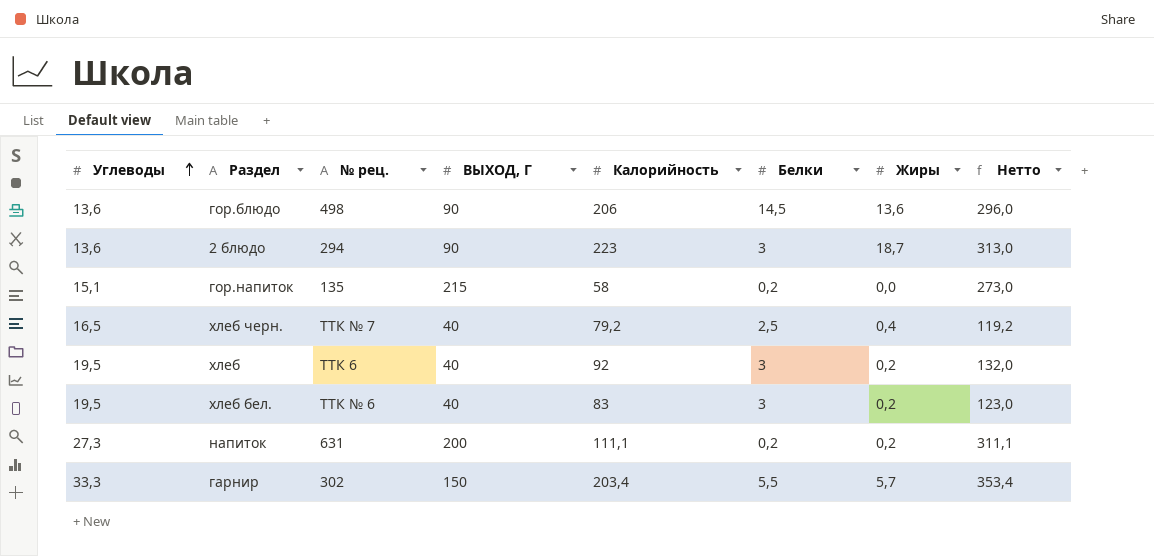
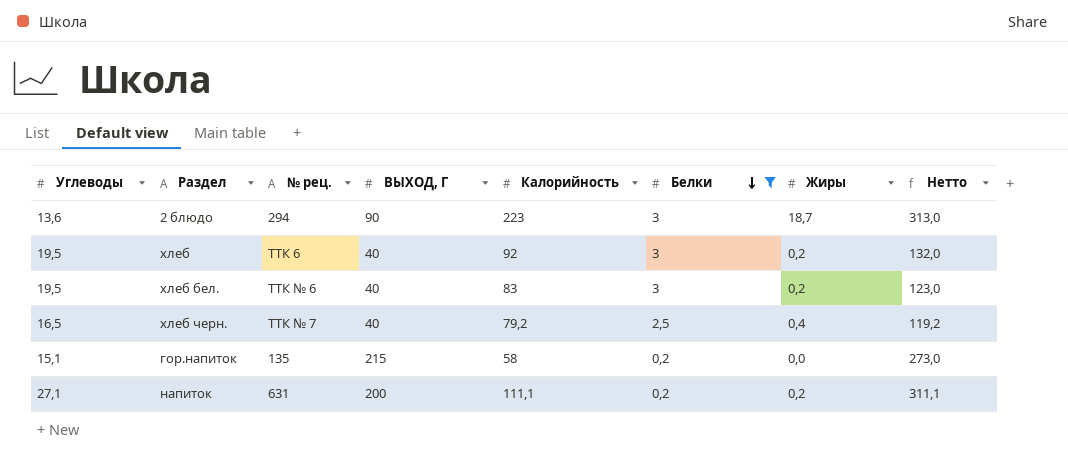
filter: none -> Белки <= 3
row order: Углеводы ascending -> Белки descending
напиток | Углеводы: 27,3 -> 27,1

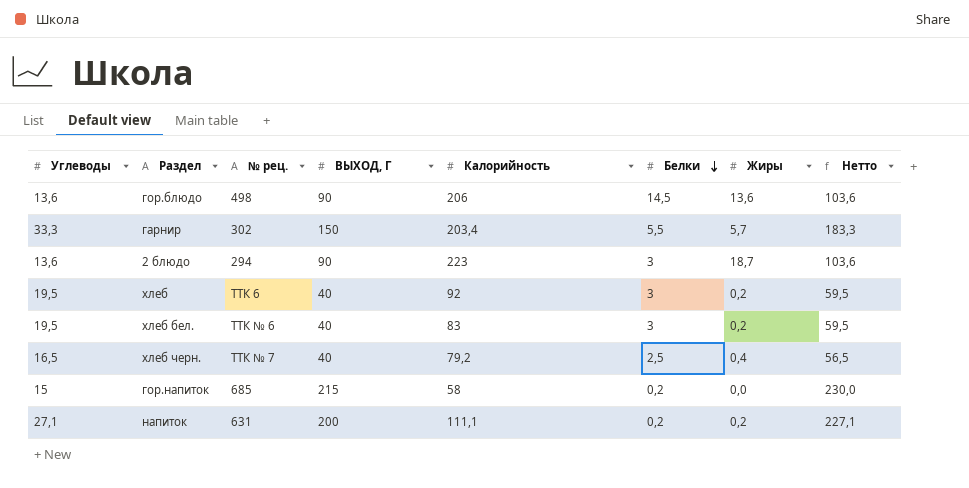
filter: Белки <= 3 -> none
column Нетто | formula: [ВЫХОД, Г] + [Калорийность] -> [Углеводы] + [ВЫХОД, Г]
гор.напиток | Углеводы: 15,1 -> 15
гор.напиток | № рец.: 135 -> 685

